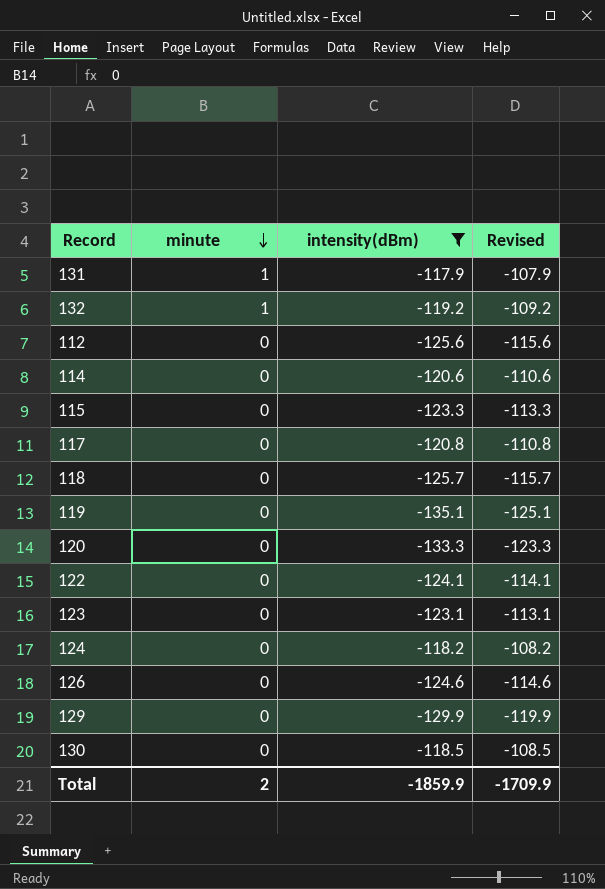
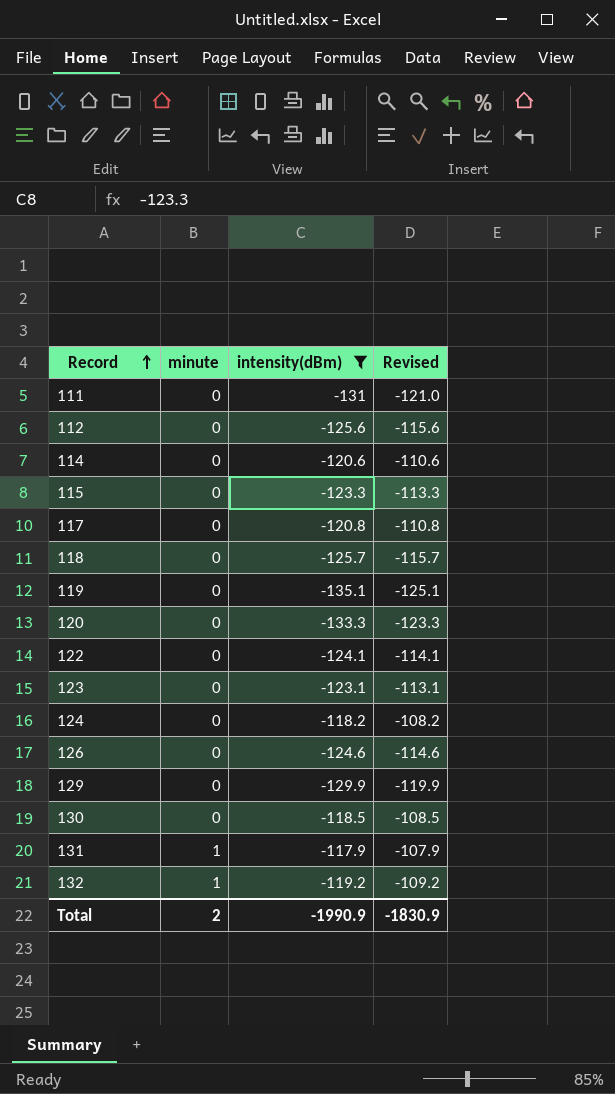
row order: minute descending -> Record ascending
row 111: none -> 0 | -131 | -121.0
Total | intensity(dBm): -1859.9 -> -1990.9
Total | Revised: -1709.9 -> -1830.9

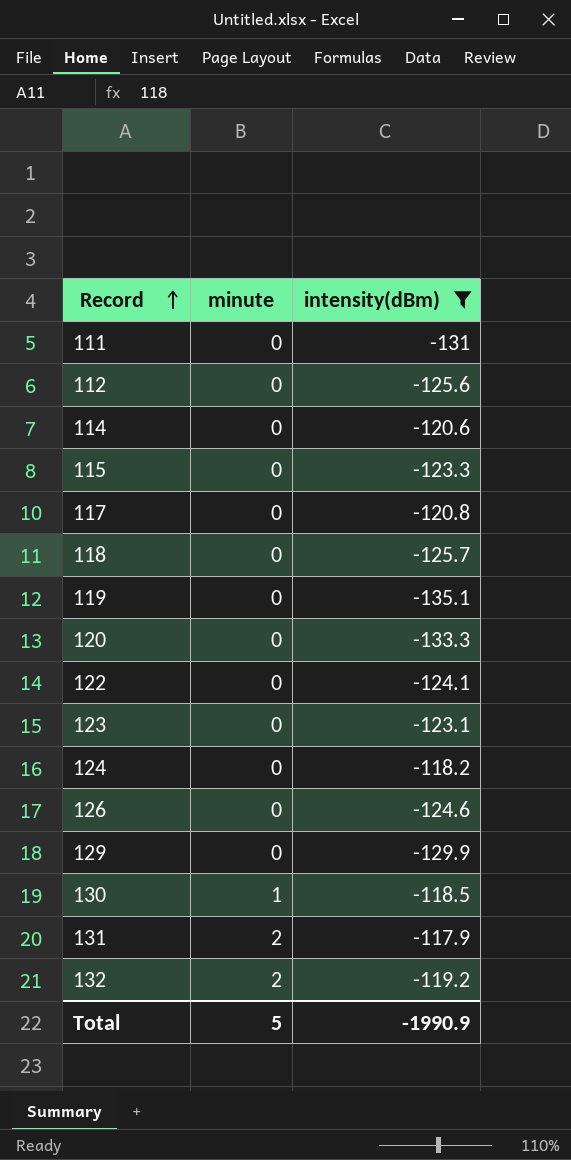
column Revised | formula: [intensity(dBm)] + 10 -> none
130 | minute: 0 -> 1
131 | minute: 1 -> 2
132 | minute: 1 -> 2
Total | minute: 2 -> 5

